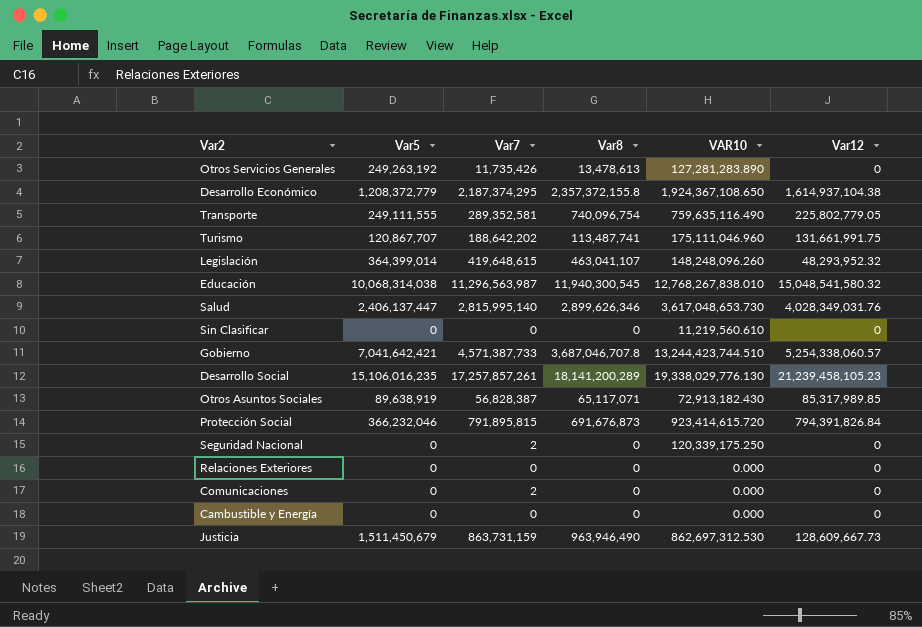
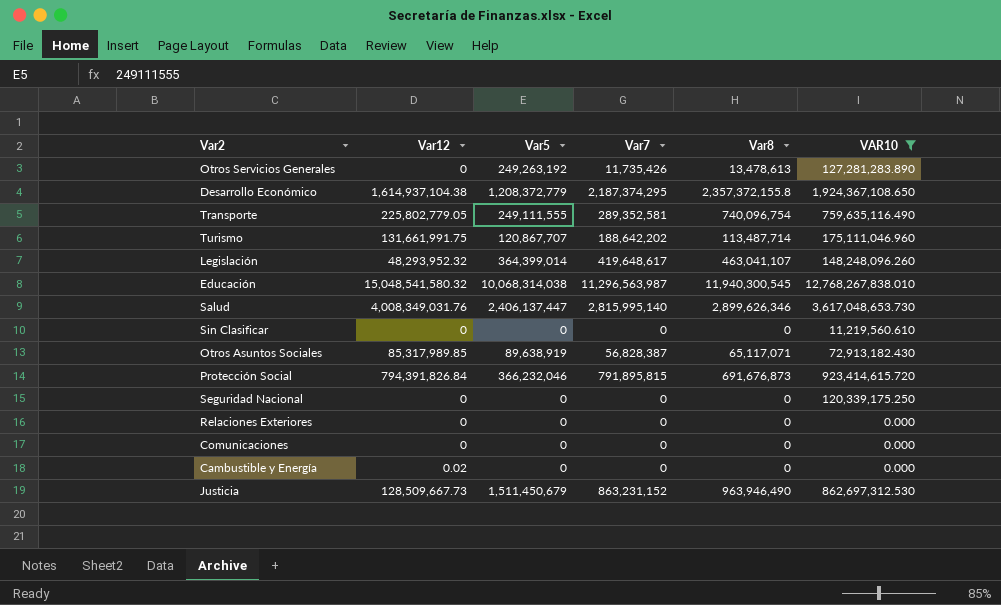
filter: none -> VAR10 <= 12,768,267,838.010
column Var12 | position: 6 -> 2
Turismo | Var8: 113,487,741 -> 113,487,714
Legislación | Var7: 419,648,615 -> 419,648,617
Salud | Var12: 4,028,349,031.76 -> 4,008,349,031.76
Seguridad Nacional | Var7: 2 -> 0
Comunicaciones | Var7: 2 -> 0
Cambustible y Energía | Var12: 0 -> 0.02
Justicia | Var12: 128,609,667.73 -> 128,509,667.73
Justicia | Var7: 863,731,159 -> 863,231,152

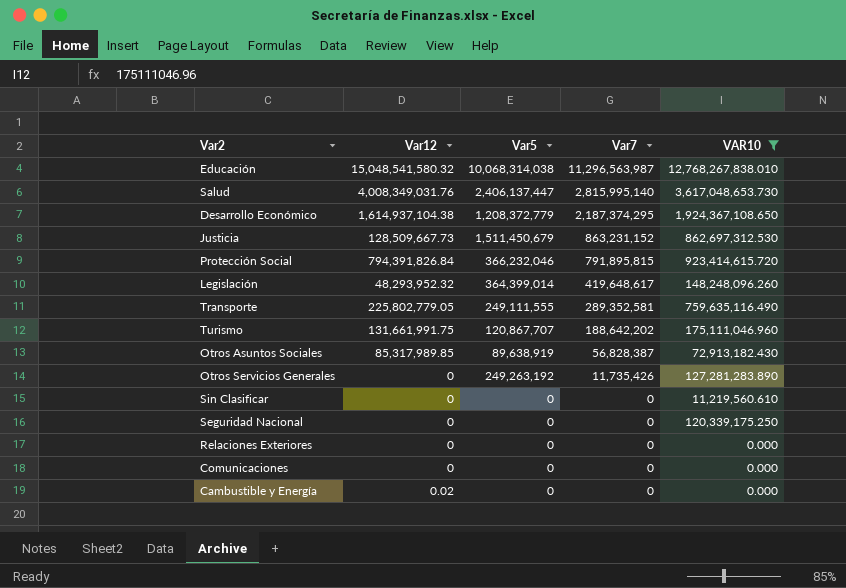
row order: none -> Var7 descending
column Var8 | position: 5 -> none

